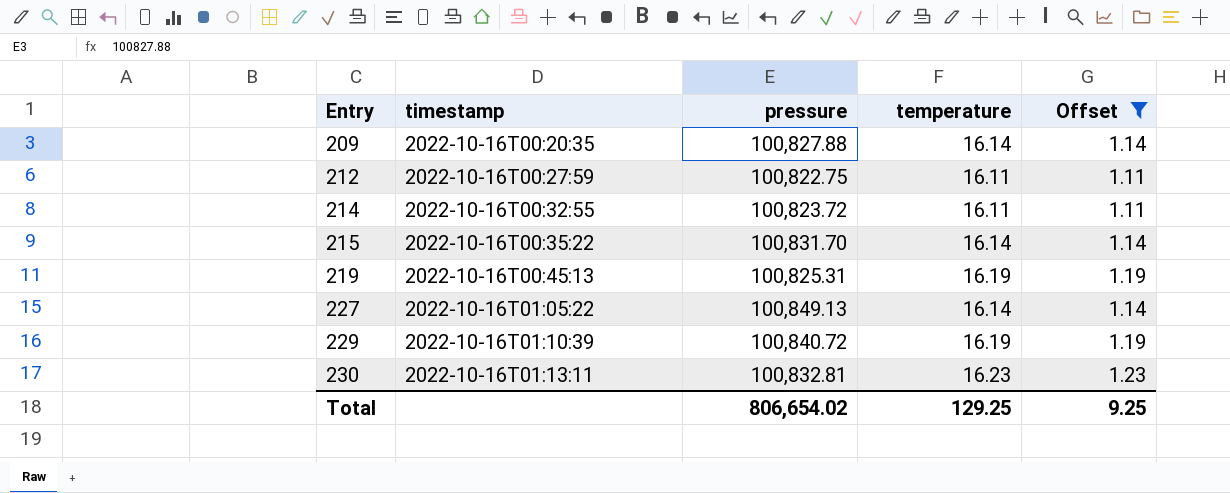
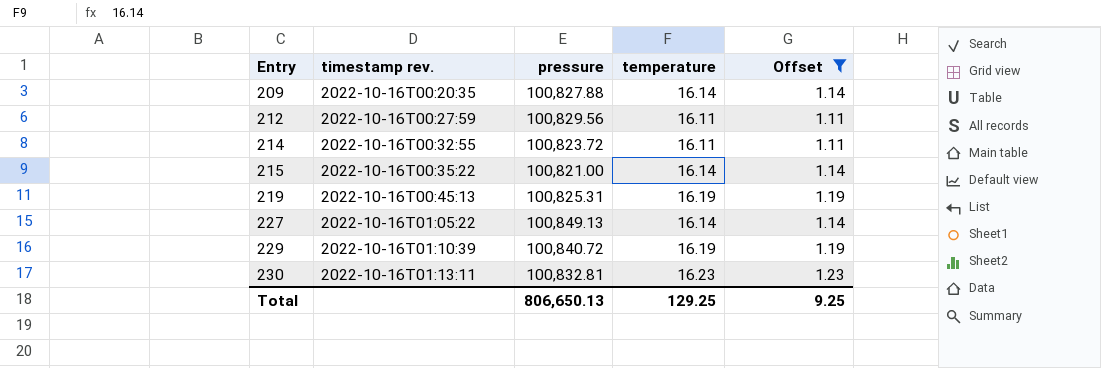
column name: timestamp -> timestamp rev.
212 | pressure: 100,822.75 -> 100,829.56
215 | pressure: 100,831.70 -> 100,821.00
Total | pressure: 806,654.02 -> 806,650.13

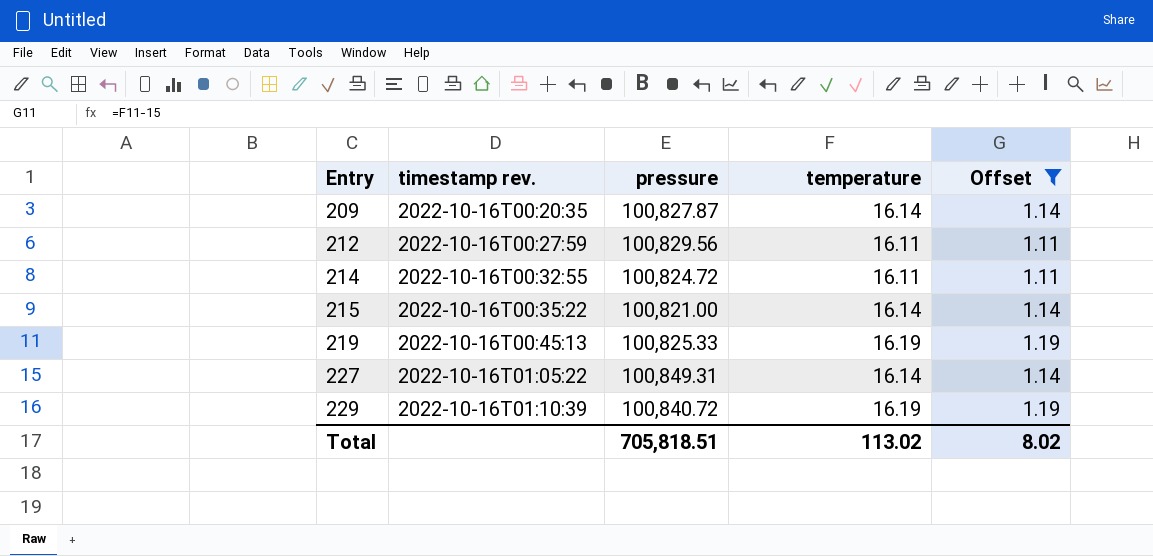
row 230: 2022-10-16T01:13:11 | 100,832.81 | 16.23 | 1.23 -> none
209 | pressure: 100,827.88 -> 100,827.87
214 | pressure: 100,823.72 -> 100,824.72
219 | pressure: 100,825.31 -> 100,825.33
227 | pressure: 100,849.13 -> 100,849.31
Total | pressure: 806,650.13 -> 705,818.51
Total | temperature: 129.25 -> 113.02
Total | Offset: 9.25 -> 8.02

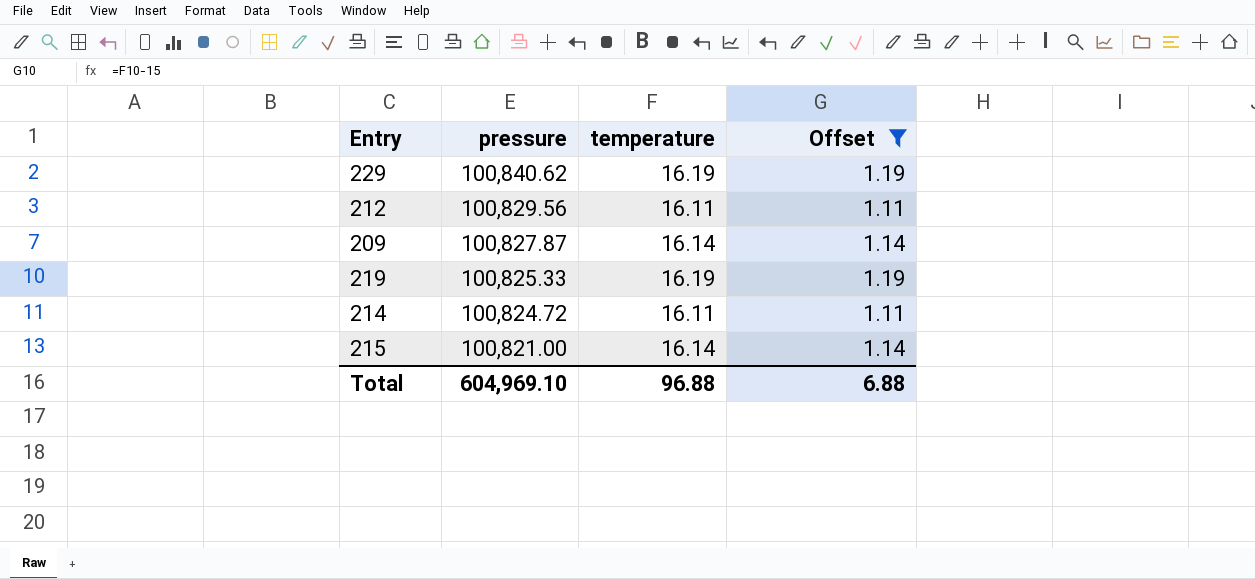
row order: Entry ascending -> pressure descending
column timestamp rev. | position: 2 -> none
row 227: 2022-10-16T01:05:22 | 100,849.31 | 16.14 | 1.14 -> none
229 | pressure: 100,840.72 -> 100,840.62
Total | pressure: 705,818.51 -> 604,969.10
Total | temperature: 113.02 -> 96.88
Total | Offset: 8.02 -> 6.88

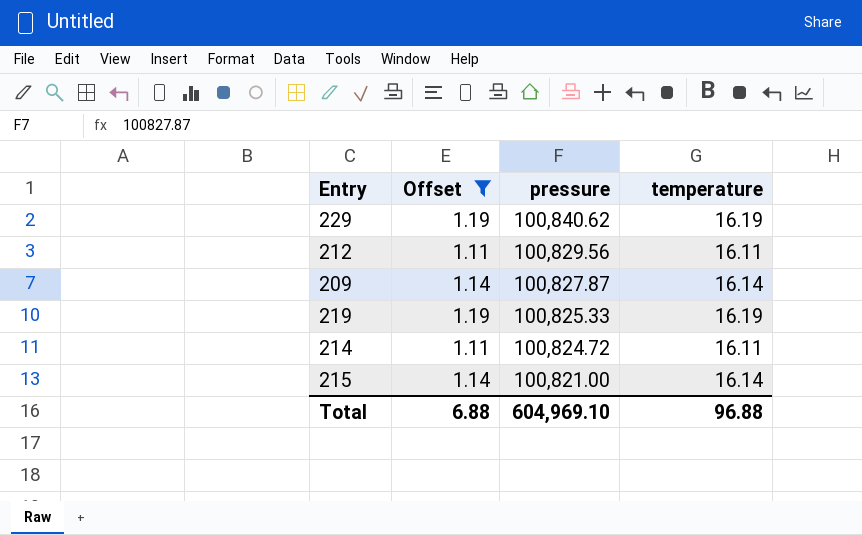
column Offset | position: 4 -> 2

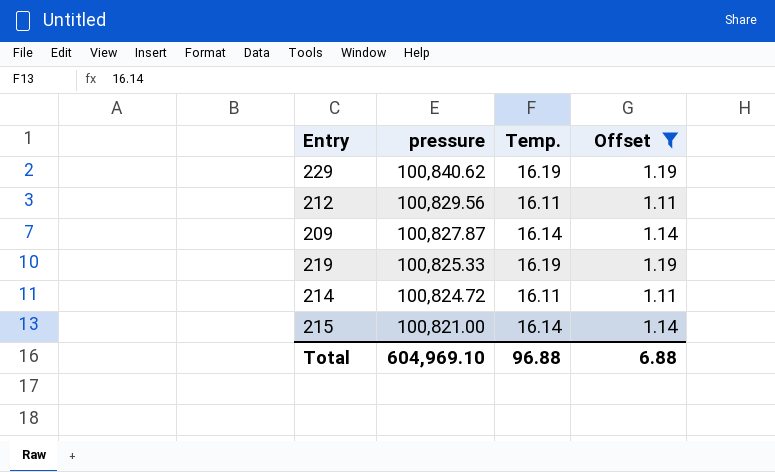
column name: temperature -> Temp.
column Offset | position: 2 -> 4

